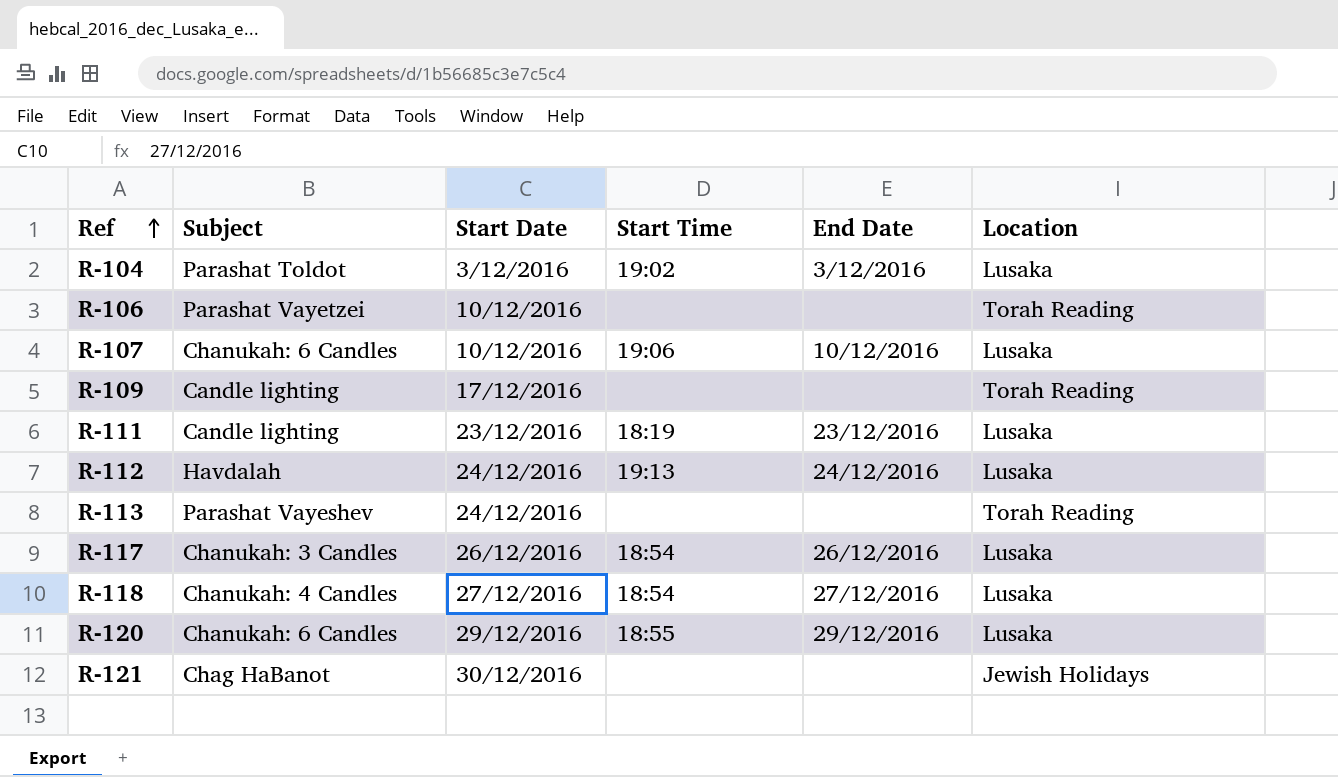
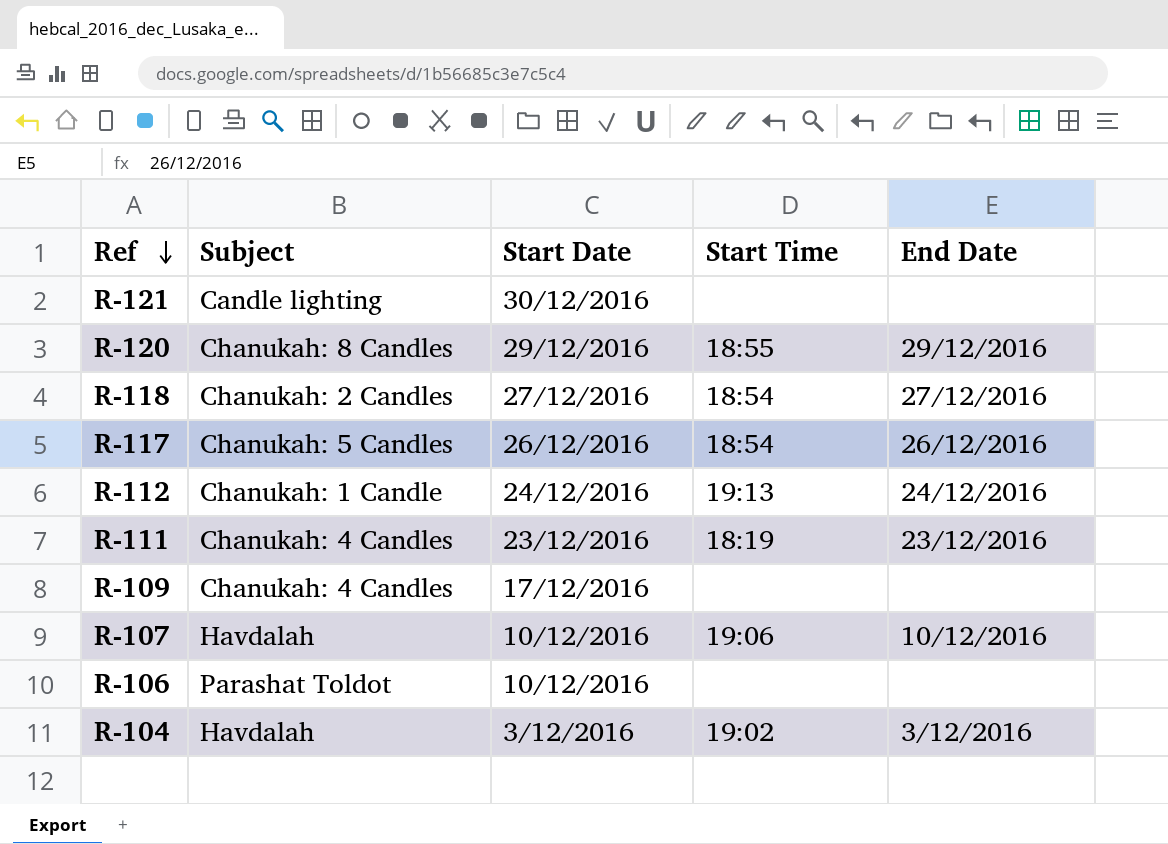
row order: Ref ascending -> Ref descending
column Location | position: 6 -> none
row R-113: Parashat Vayeshev | 24/12/2016 | none | none | Torah Reading -> none
R-121 | Subject: Chag HaBanot -> Candle lighting
R-120 | Subject: Chanukah: 6 Candles -> Chanukah: 8 Candles
R-118 | Subject: Chanukah: 4 Candles -> Chanukah: 2 Candles
R-117 | Subject: Chanukah: 3 Candles -> Chanukah: 5 Candles
R-112 | Subject: Havdalah -> Chanukah: 1 Candle
R-111 | Subject: Candle lighting -> Chanukah: 4 Candles
R-109 | Subject: Candle lighting -> Chanukah: 4 Candles
R-107 | Subject: Chanukah: 6 Candles -> Havdalah
R-106 | Subject: Parashat Vayetzei -> Parashat Toldot
R-104 | Subject: Parashat Toldot -> Havdalah

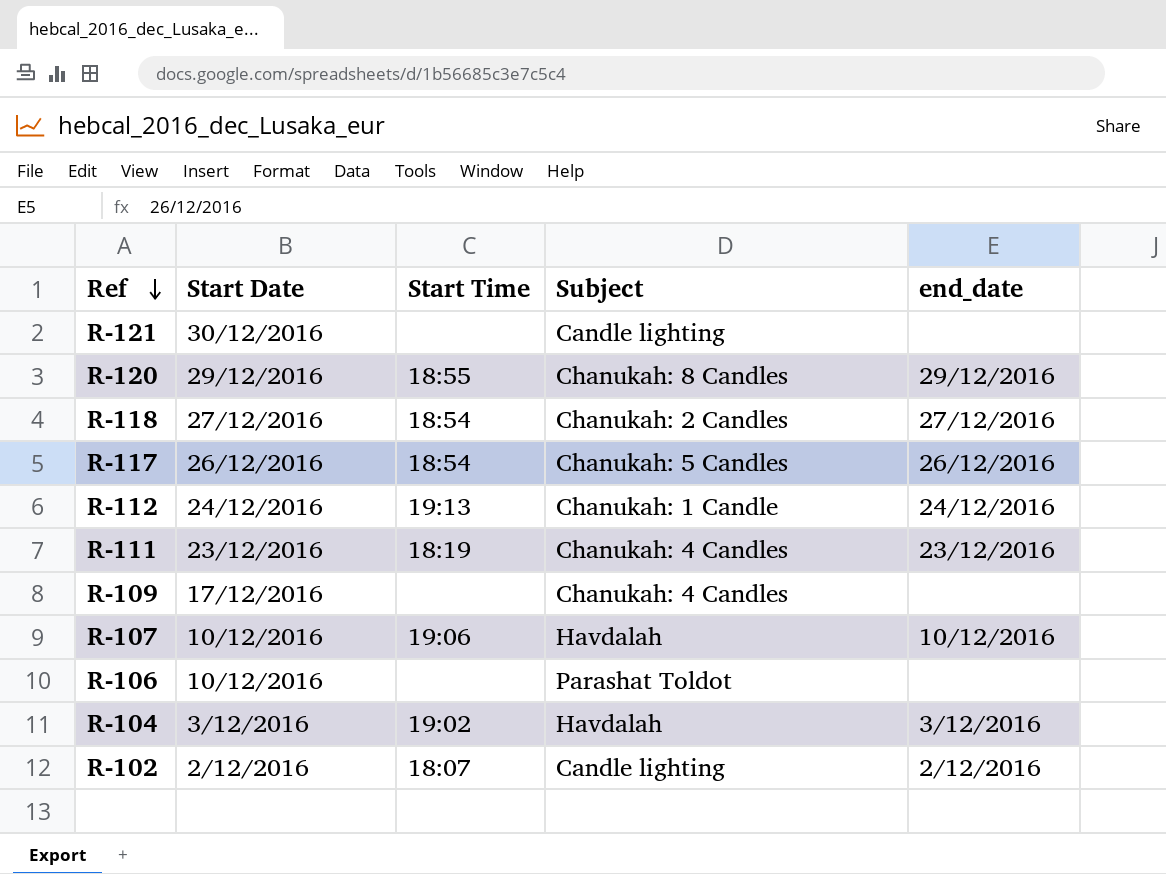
column Subject | position: 2 -> 4
column name: End Date -> end_date
row R-102: none -> 2/12/2016 | 18:07 | Candle lighting | 2/12/2016

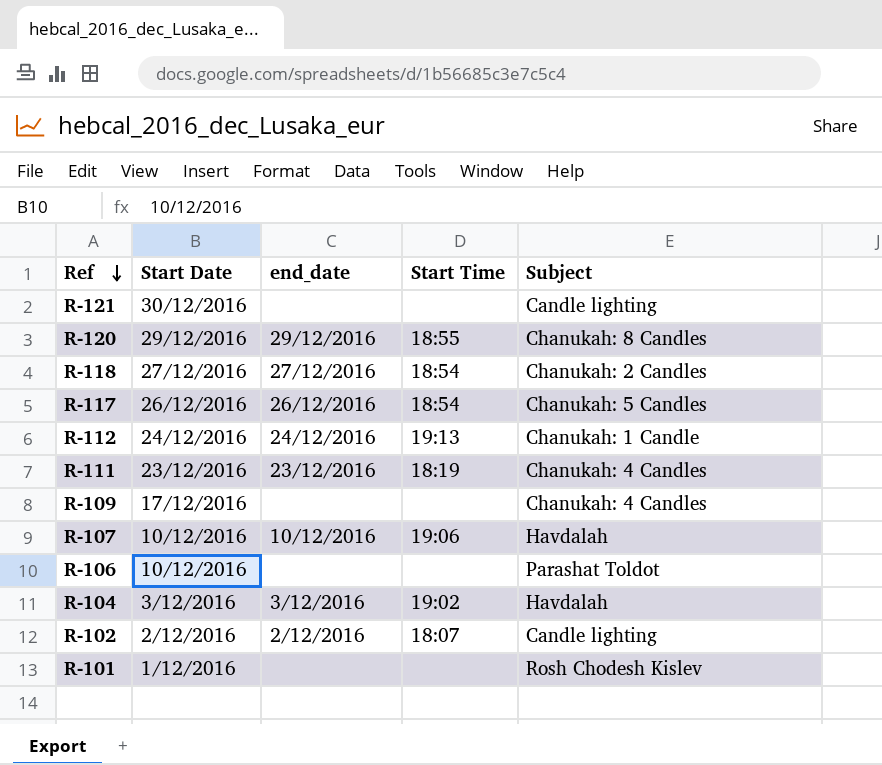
column end_date | position: 5 -> 3
row R-101: none -> 1/12/2016 | none | none | Rosh Chodesh Kislev

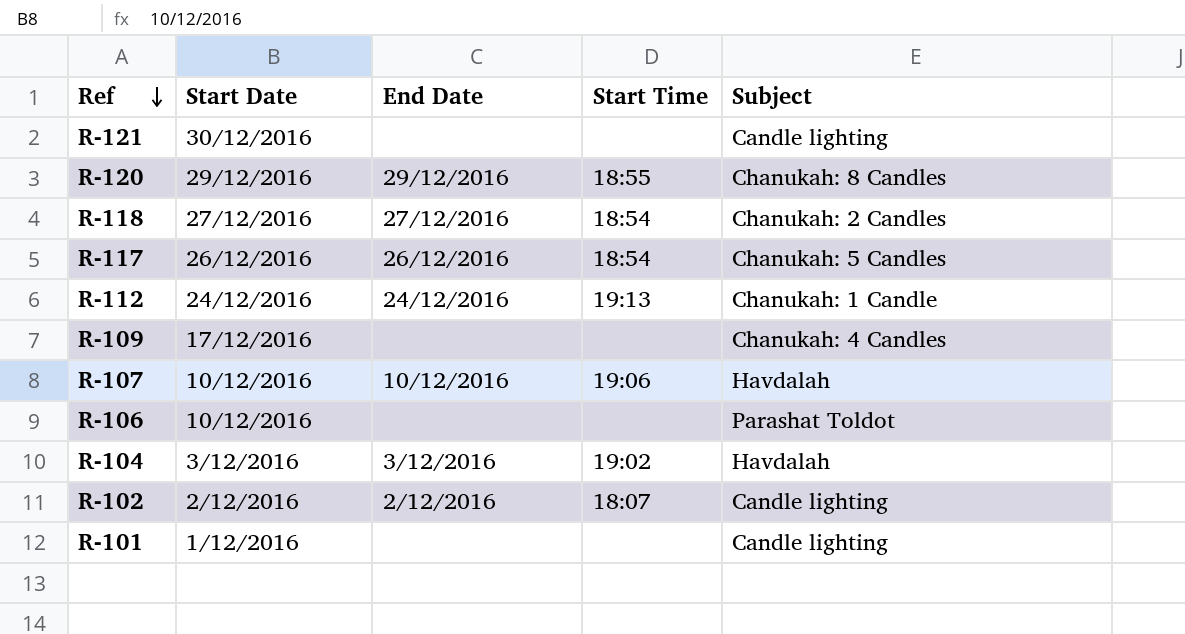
column name: end_date -> End Date
row R-111: 23/12/2016 | 23/12/2016 | 18:19 | Chanukah: 4 Candles -> none
R-101 | Subject: Rosh Chodesh Kislev -> Candle lighting

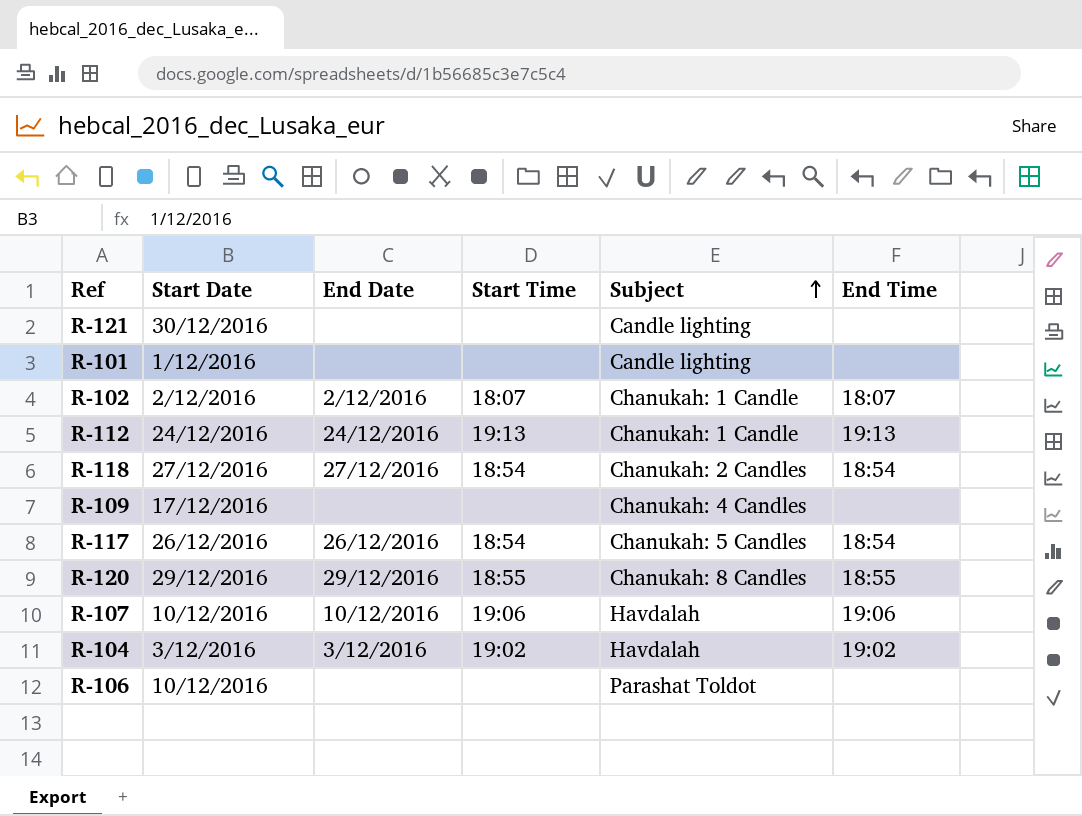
row order: Ref descending -> Subject ascending
column End Time | position: none -> 6
R-102 | Subject: Candle lighting -> Chanukah: 1 Candle

